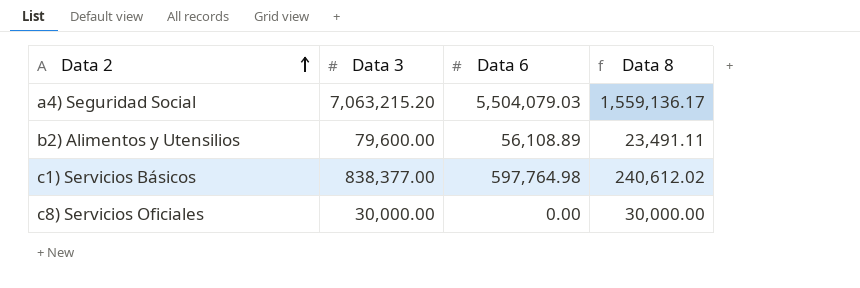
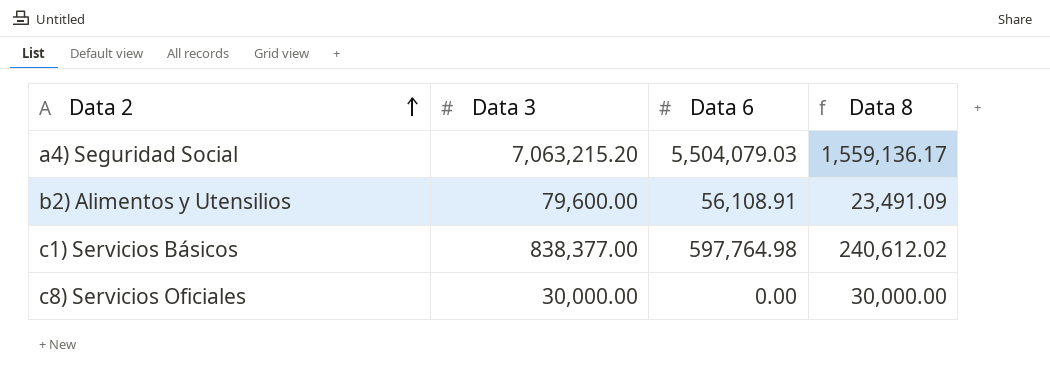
b2) Alimentos y Utensilios | Data 6: 56,108.89 -> 56,108.91
b2) Alimentos y Utensilios | Data 8: 23,491.11 -> 23,491.09

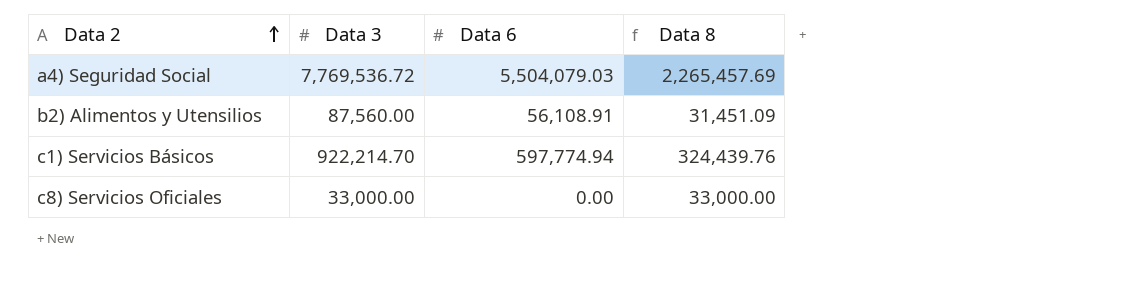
a4) Seguridad Social | Data 3: 7,063,215.20 -> 7,769,536.72
a4) Seguridad Social | Data 8: 1,559,136.17 -> 2,265,457.69
b2) Alimentos y Utensilios | Data 3: 79,600.00 -> 87,560.00
b2) Alimentos y Utensilios | Data 8: 23,491.09 -> 31,451.09
c1) Servicios Básicos | Data 3: 838,377.00 -> 922,214.70
c1) Servicios Básicos | Data 6: 597,764.98 -> 597,774.94
c1) Servicios Básicos | Data 8: 240,612.02 -> 324,439.76
c8) Servicios Oficiales | Data 3: 30,000.00 -> 33,000.00
c8) Servicios Oficiales | Data 8: 30,000.00 -> 33,000.00

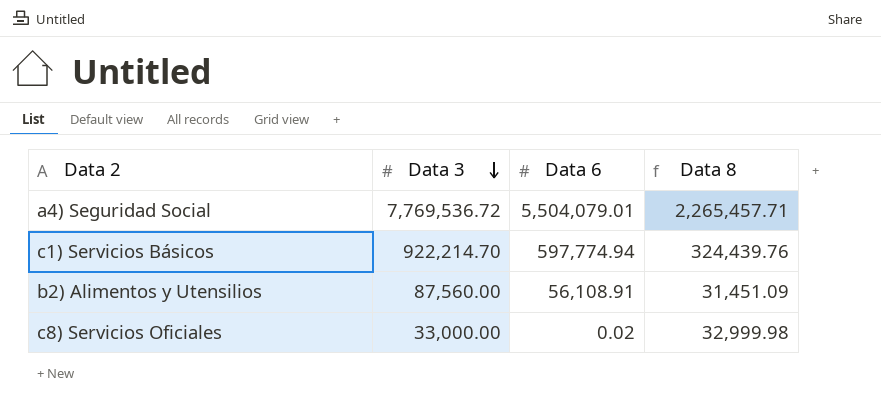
row order: Data 2 ascending -> Data 3 descending
a4) Seguridad Social | Data 6: 5,504,079.03 -> 5,504,079.01
a4) Seguridad Social | Data 8: 2,265,457.69 -> 2,265,457.71
c8) Servicios Oficiales | Data 6: 0.00 -> 0.02
c8) Servicios Oficiales | Data 8: 33,000.00 -> 32,999.98

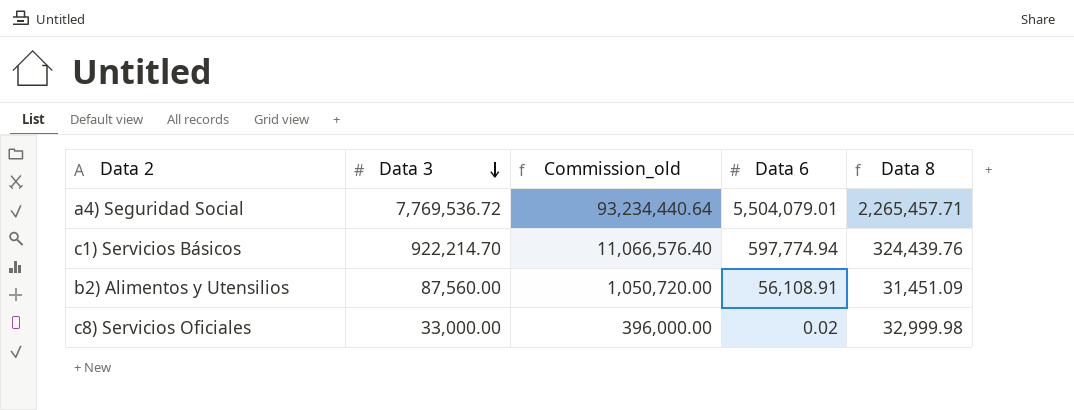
column Commission_old | formula: none -> [Data 3] * 12

